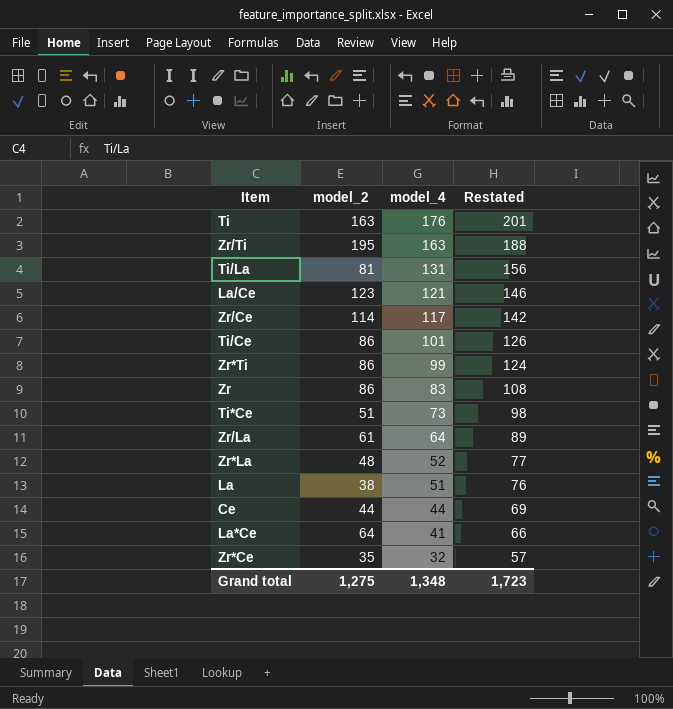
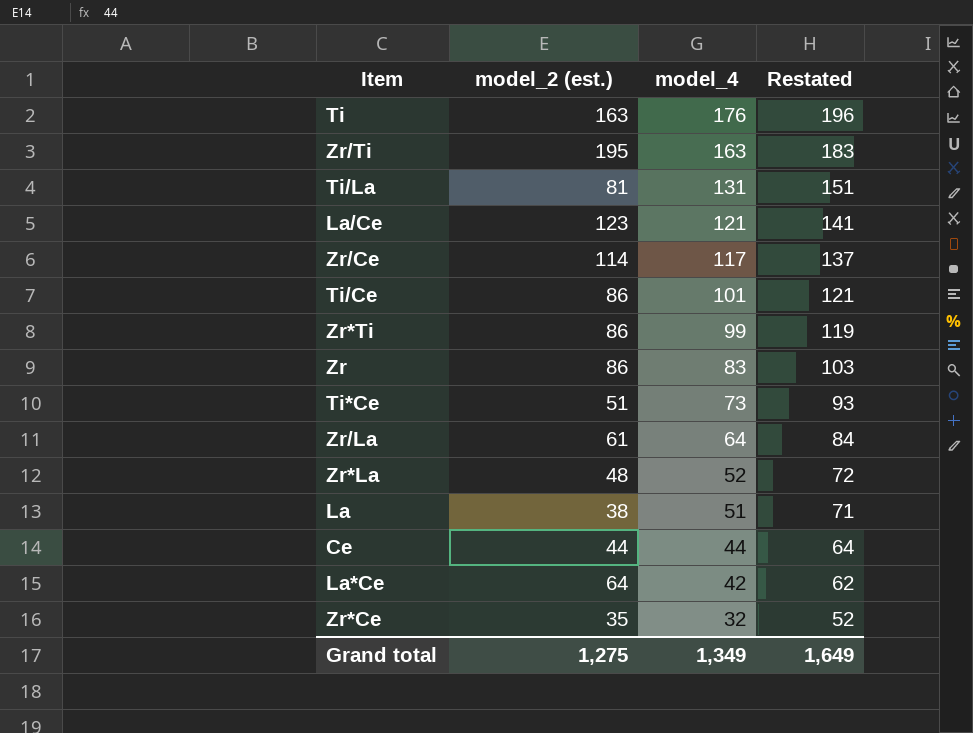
column name: model_2 -> model_2 (est.)
column Restated | formula: [model_4] + 25 -> [model_4] + 20
La*Ce | model_4: 41 -> 42
Grand total | model_4: 1,348 -> 1,349
Grand total | Restated: 1,723 -> 1,649

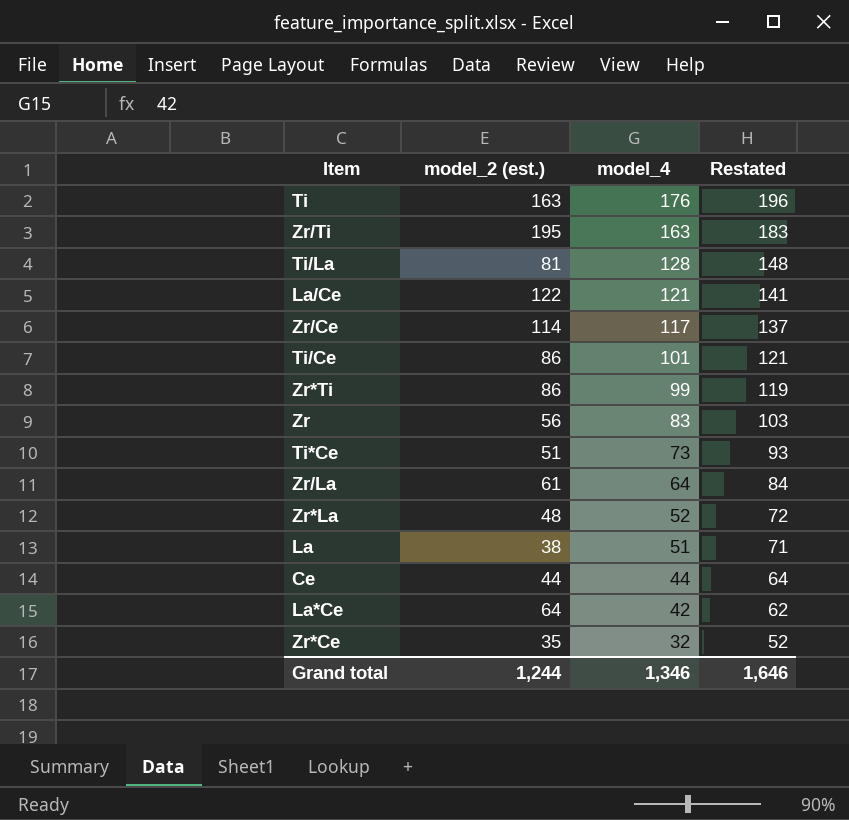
Ti/La | model_4: 131 -> 128
Ti/La | Restated: 151 -> 148
La/Ce | model_2 (est.): 123 -> 122
Zr | model_2 (est.): 86 -> 56
Grand total | model_2 (est.): 1,275 -> 1,244
Grand total | model_4: 1,349 -> 1,346
Grand total | Restated: 1,649 -> 1,646

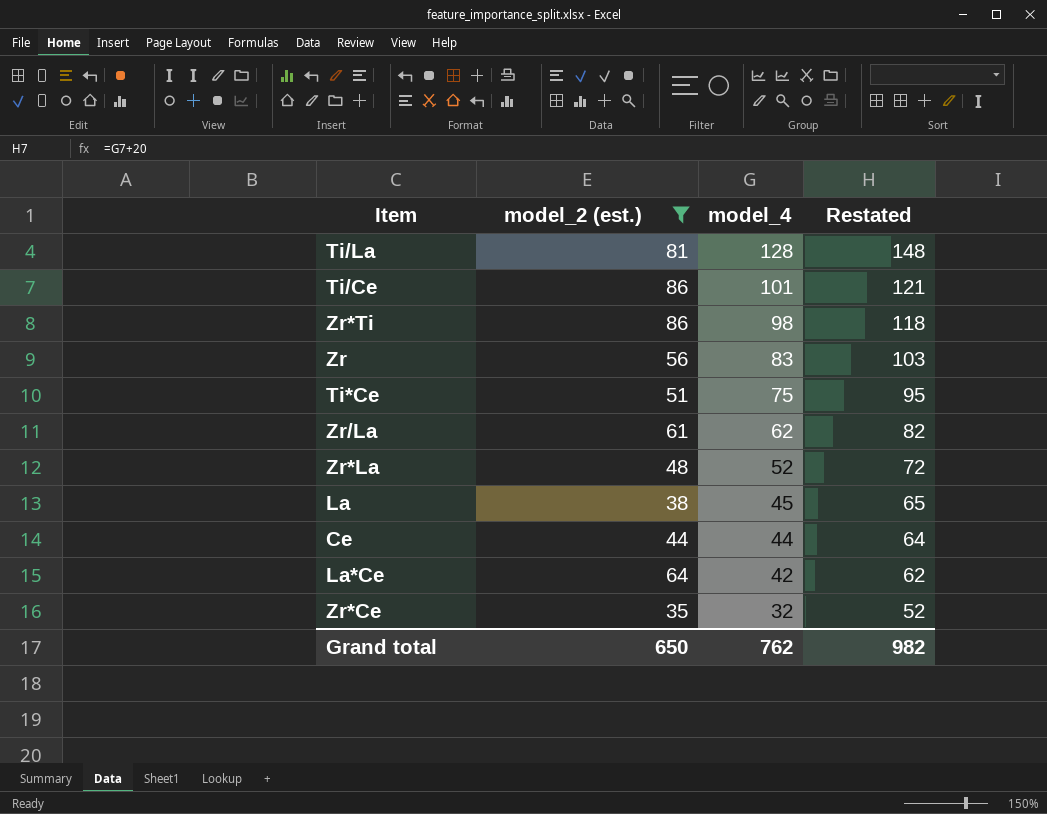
filter: none -> model_2 (est.) <= 86
Zr*Ti | model_4: 99 -> 98
Zr*Ti | Restated: 119 -> 118
Ti*Ce | model_4: 73 -> 75
Ti*Ce | Restated: 93 -> 95
Zr/La | model_4: 64 -> 62
Zr/La | Restated: 84 -> 82
La | model_4: 51 -> 45
La | Restated: 71 -> 65
Grand total | model_2 (est.): 1,244 -> 650
Grand total | model_4: 1,346 -> 762
Grand total | Restated: 1,646 -> 982

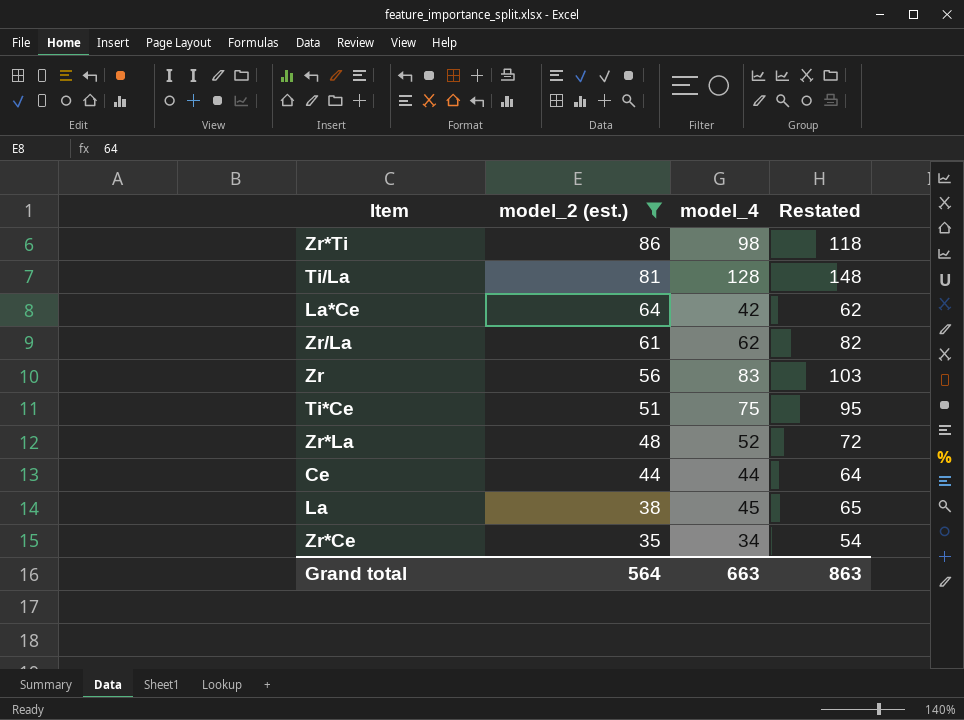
row order: model_4 descending -> model_2 (est.) descending
row Ti/Ce: 86 | 101 | 121 -> none
Zr*Ce | model_4: 32 -> 34
Zr*Ce | Restated: 52 -> 54
Grand total | model_2 (est.): 650 -> 564
Grand total | model_4: 762 -> 663
Grand total | Restated: 982 -> 863

